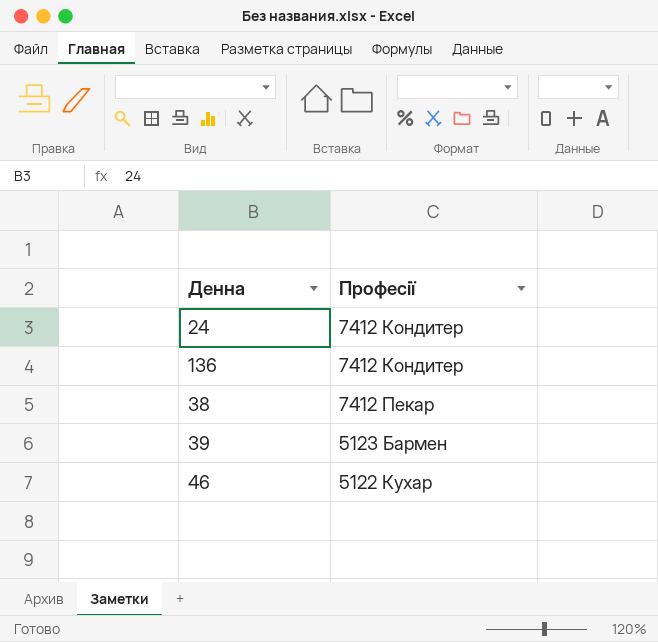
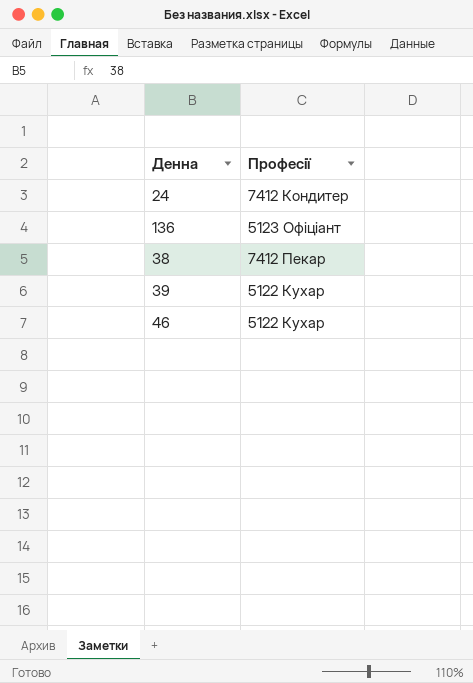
136 | Професії: 7412 Кондитер -> 5123 Офіціант
39 | Професії: 5123 Бармен -> 5122 Кухар

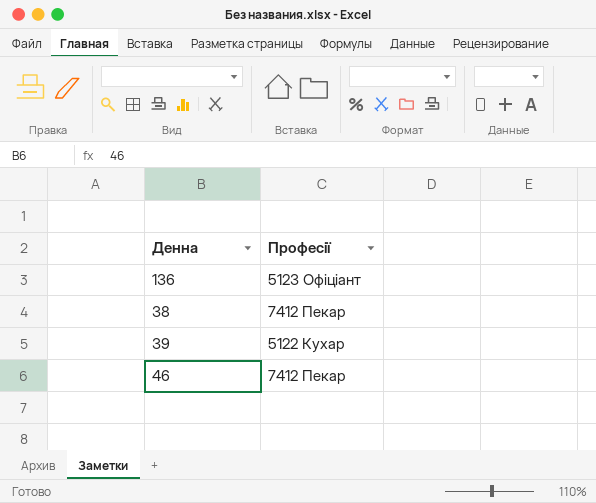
row 24: 7412 Кондитер -> none
46 | Професії: 5122 Кухар -> 7412 Пекар

